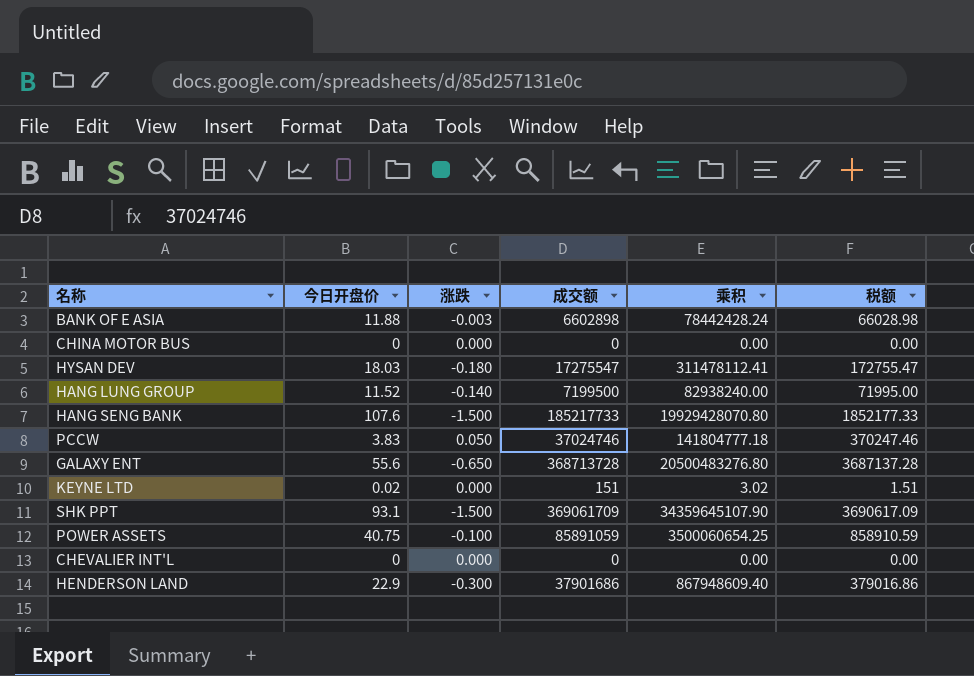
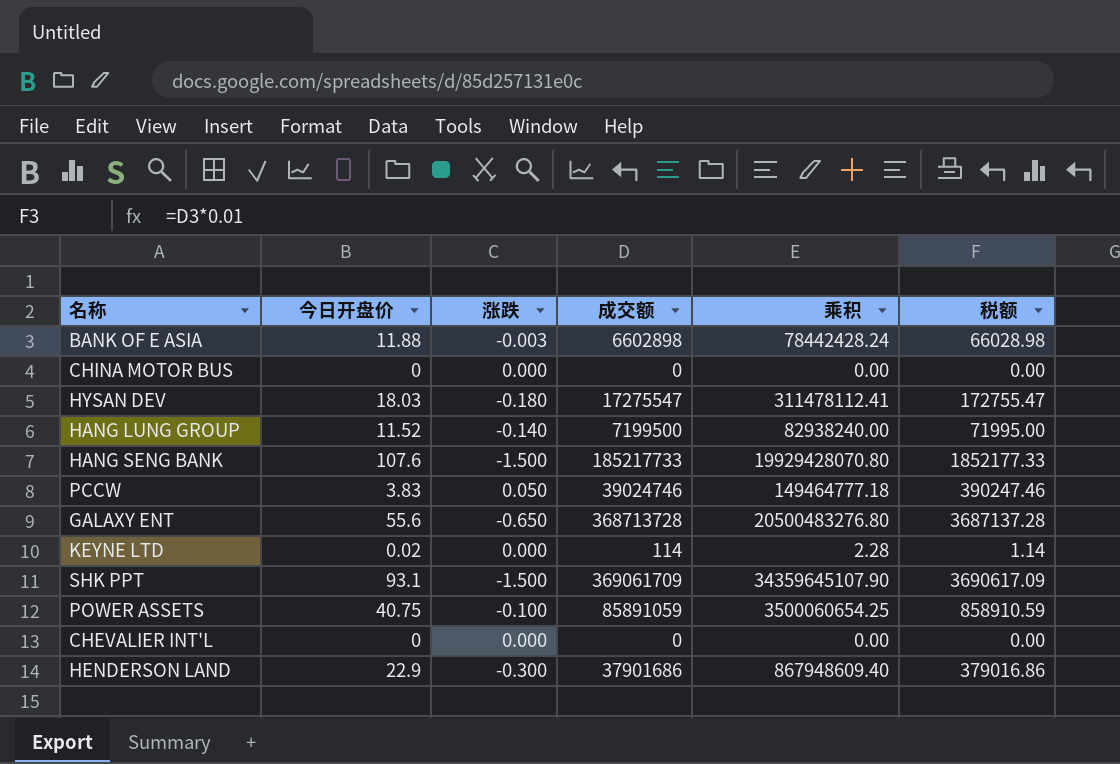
PCCW | 成交额: 37024746 -> 39024746
PCCW | 乘积: 141804777.18 -> 149464777.18
PCCW | 税额: 370247.46 -> 390247.46
KEYNE LTD | 成交额: 151 -> 114
KEYNE LTD | 乘积: 3.02 -> 2.28
KEYNE LTD | 税额: 1.51 -> 1.14

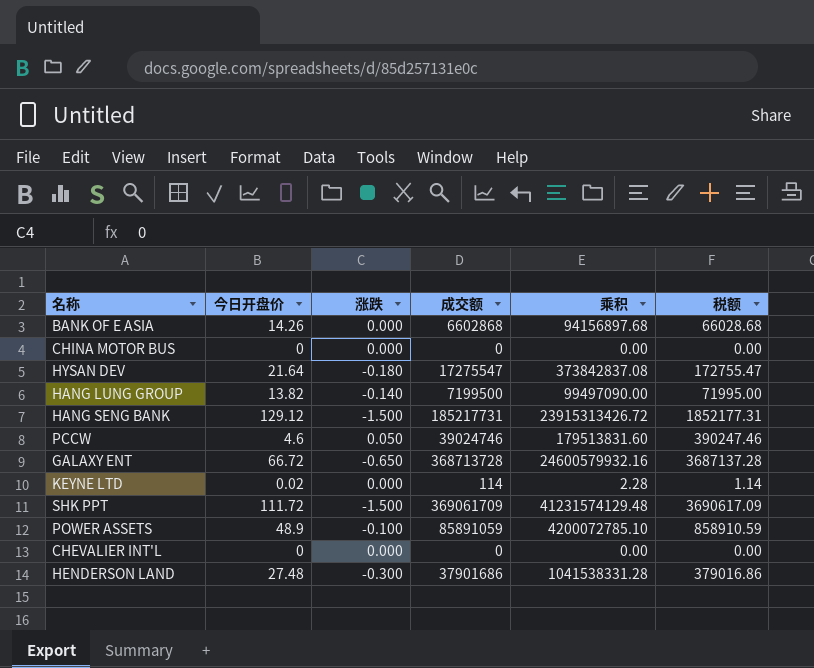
BANK OF E ASIA | 今日开盘价: 11.88 -> 14.26
BANK OF E ASIA | 涨跌: -0.003 -> 0.000
BANK OF E ASIA | 成交额: 6602898 -> 6602868
BANK OF E ASIA | 乘积: 78442428.24 -> 94156897.68
BANK OF E ASIA | 税额: 66028.98 -> 66028.68
HYSAN DEV | 今日开盘价: 18.03 -> 21.64
HYSAN DEV | 乘积: 311478112.41 -> 373842837.08
HANG LUNG GROUP | 今日开盘价: 11.52 -> 13.82
HANG LUNG GROUP | 乘积: 82938240.00 -> 99497090.00
HANG SENG BANK | 今日开盘价: 107.6 -> 129.12
HANG SENG BANK | 成交额: 185217733 -> 185217731
HANG SENG BANK | 乘积: 19929428070.80 -> 23915313426.72
HANG SENG BANK | 税额: 1852177.33 -> 1852177.31
PCCW | 今日开盘价: 3.83 -> 4.6
PCCW | 乘积: 149464777.18 -> 179513831.60
GALAXY ENT | 今日开盘价: 55.6 -> 66.72
GALAXY ENT | 乘积: 20500483276.80 -> 24600579932.16
SHK PPT | 今日开盘价: 93.1 -> 111.72
SHK PPT | 乘积: 34359645107.90 -> 41231574129.48
POWER ASSETS | 今日开盘价: 40.75 -> 48.9
POWER ASSETS | 乘积: 3500060654.25 -> 4200072785.10
HENDERSON LAND | 今日开盘价: 22.9 -> 27.48
HENDERSON LAND | 乘积: 867948609.40 -> 1041538331.28

